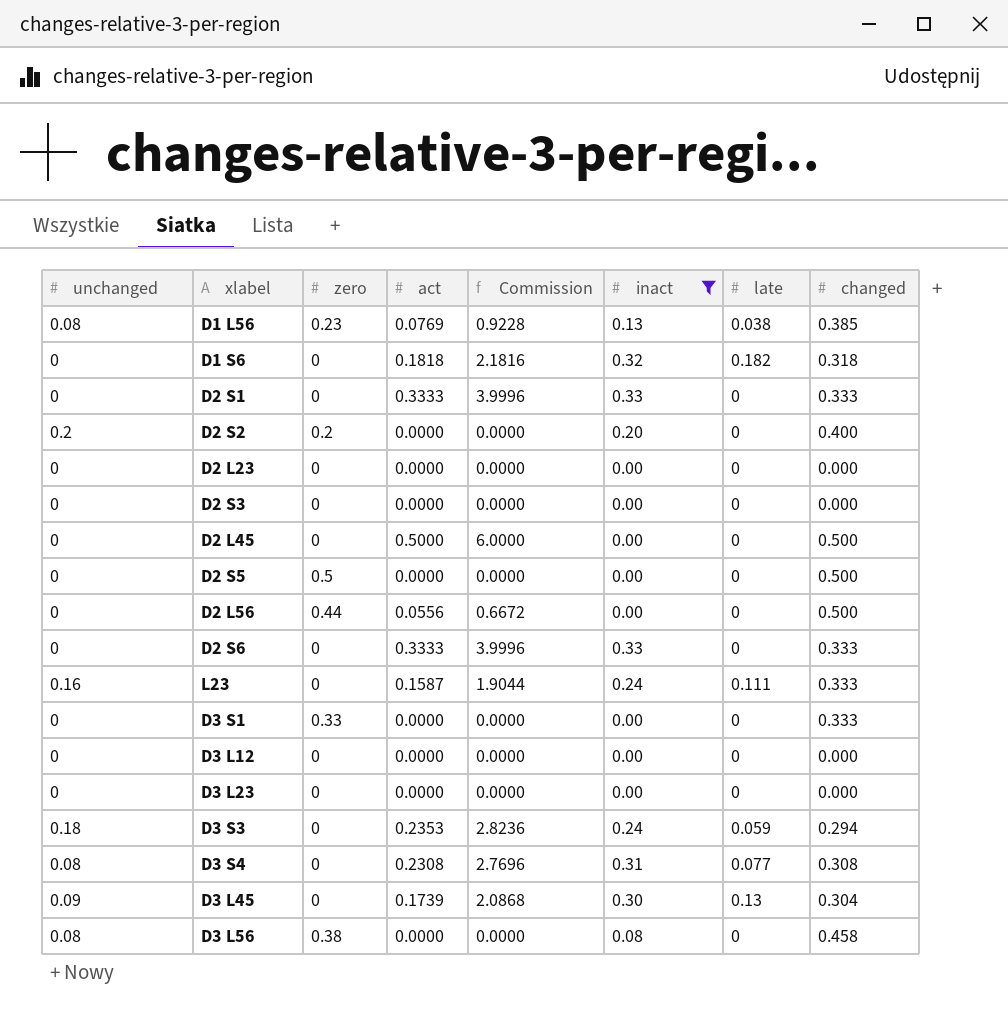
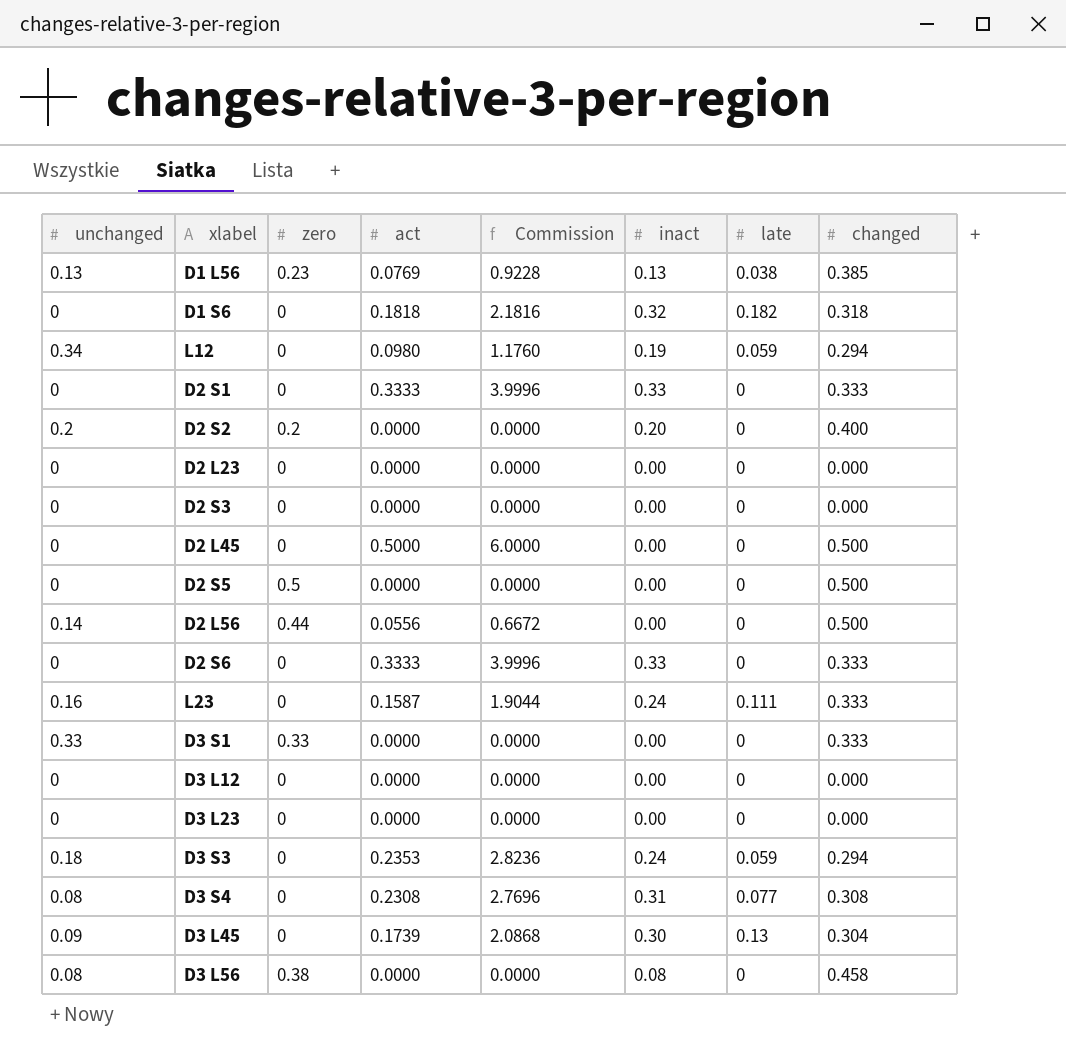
filter: inact != 0.19 -> none
D1 L56 | unchanged: 0.08 -> 0.13
D2 L56 | unchanged: 0 -> 0.14
D3 S1 | unchanged: 0 -> 0.33

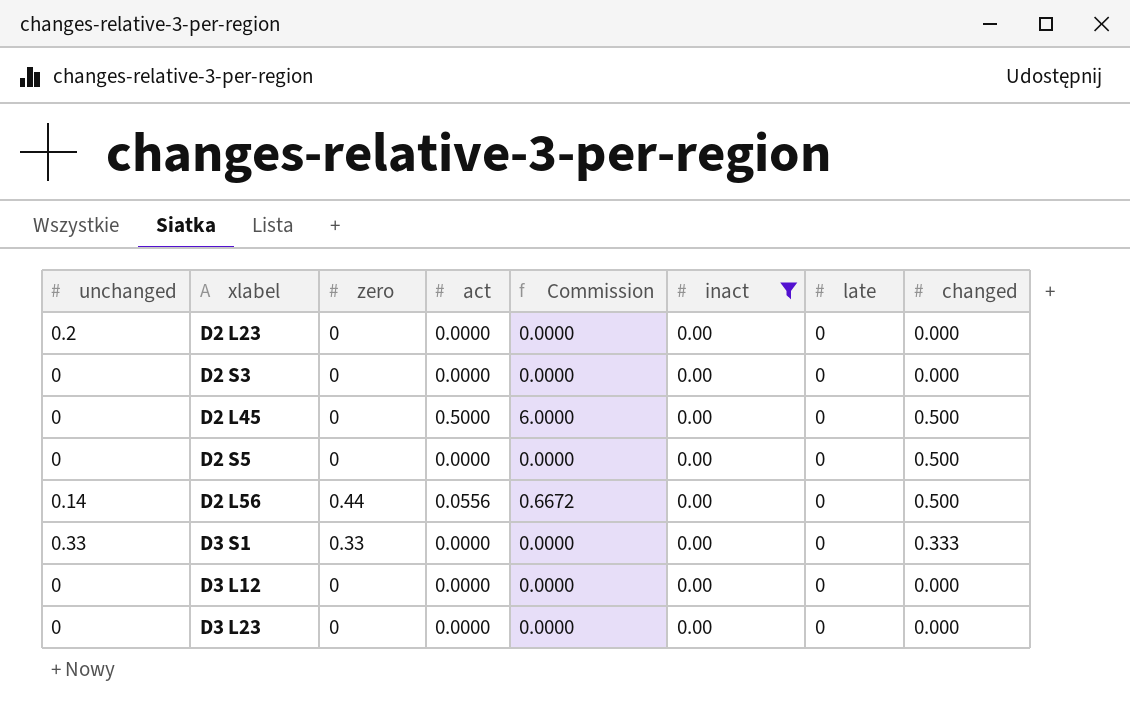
filter: none -> inact = 0.00
D2 L23 | unchanged: 0 -> 0.2
D2 S5 | zero: 0.5 -> 0

